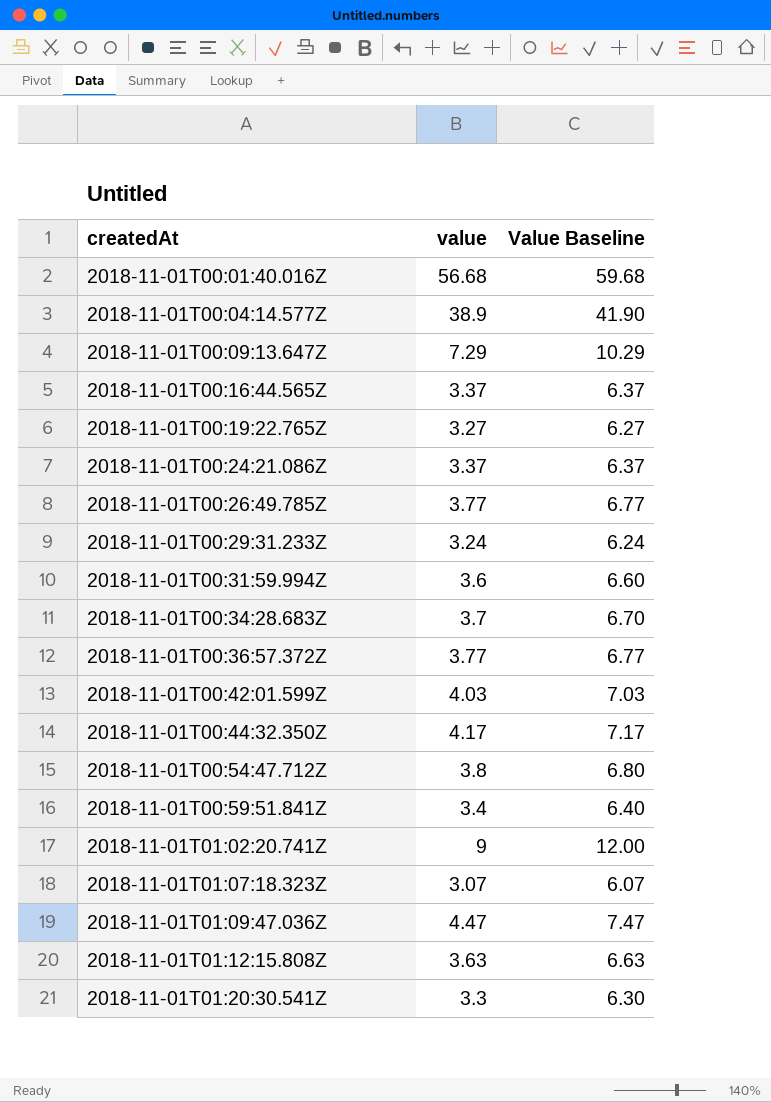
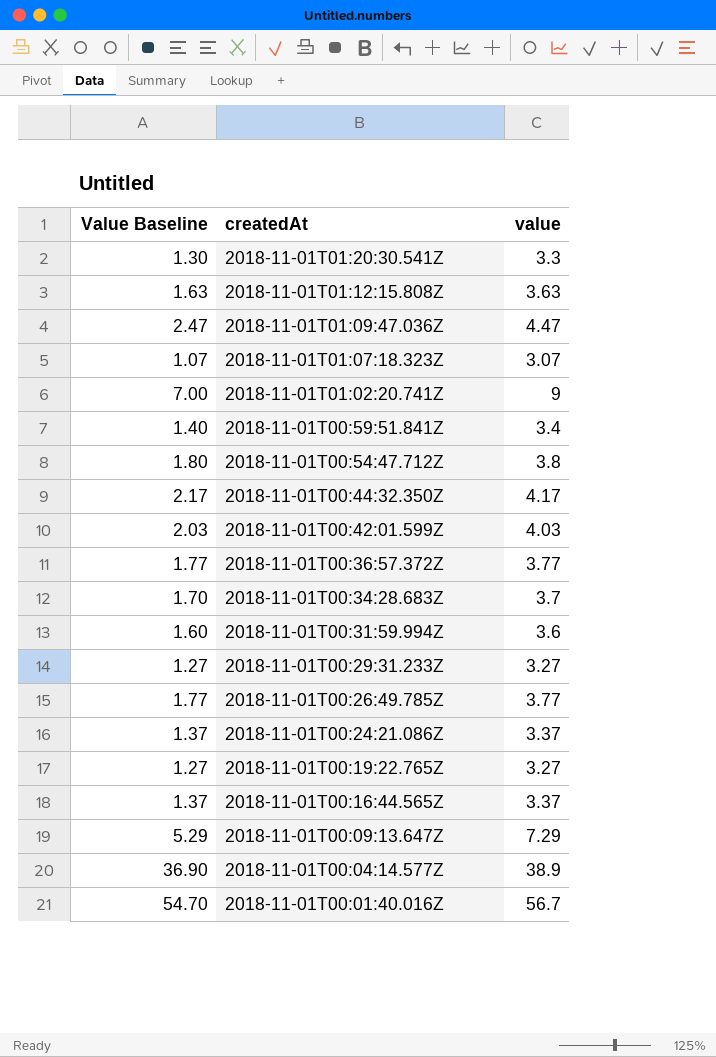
row order: createdAt ascending -> createdAt descending
column Value Baseline | formula: [value] + 3 -> [value] - 2
column Value Baseline | position: 3 -> 1
2018-11-01T00:29:31.233Z | value: 3.24 -> 3.27
2018-11-01T00:01:40.016Z | value: 56.68 -> 56.7

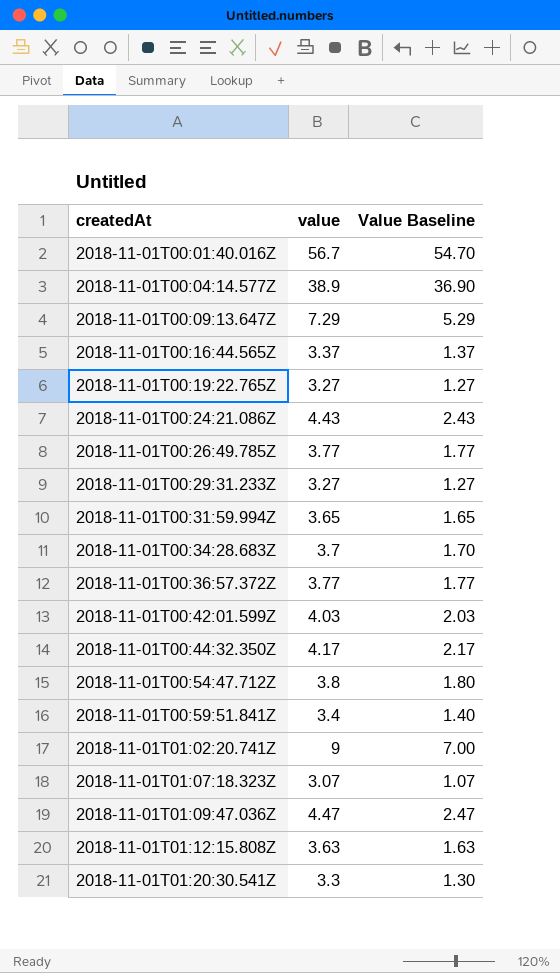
row order: createdAt descending -> createdAt ascending
column Value Baseline | position: 1 -> 3
2018-11-01T00:24:21.086Z | value: 3.37 -> 4.43
2018-11-01T00:24:21.086Z | Value Baseline: 1.37 -> 2.43
2018-11-01T00:31:59.994Z | value: 3.6 -> 3.65
2018-11-01T00:31:59.994Z | Value Baseline: 1.60 -> 1.65

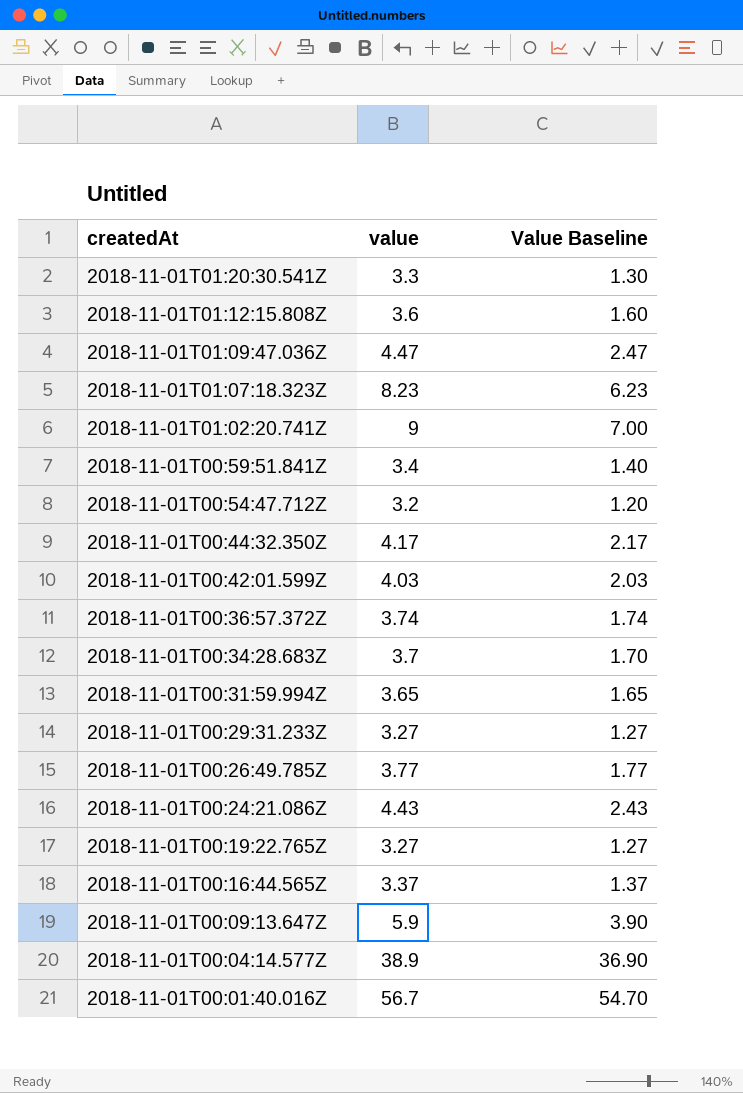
row order: createdAt ascending -> createdAt descending
2018-11-01T01:12:15.808Z | value: 3.63 -> 3.6
2018-11-01T01:12:15.808Z | Value Baseline: 1.63 -> 1.60
2018-11-01T01:07:18.323Z | value: 3.07 -> 8.23
2018-11-01T01:07:18.323Z | Value Baseline: 1.07 -> 6.23
2018-11-01T00:54:47.712Z | value: 3.8 -> 3.2
2018-11-01T00:54:47.712Z | Value Baseline: 1.80 -> 1.20
2018-11-01T00:36:57.372Z | value: 3.77 -> 3.74
2018-11-01T00:36:57.372Z | Value Baseline: 1.77 -> 1.74
2018-11-01T00:09:13.647Z | value: 7.29 -> 5.9
2018-11-01T00:09:13.647Z | Value Baseline: 5.29 -> 3.90

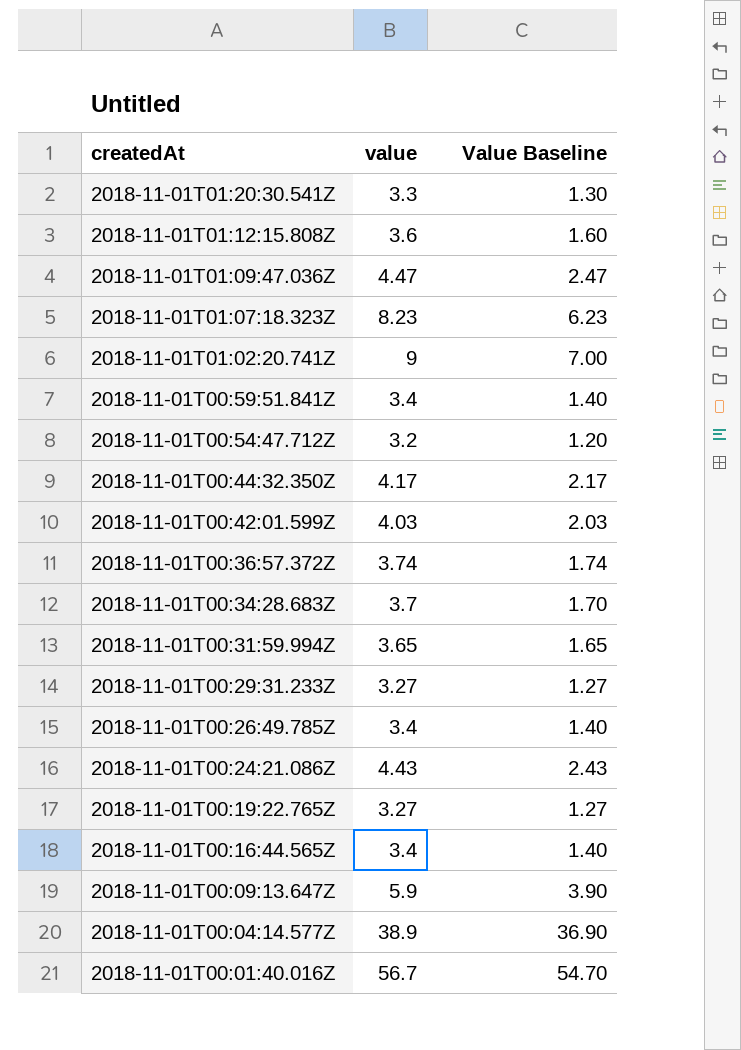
2018-11-01T00:26:49.785Z | value: 3.77 -> 3.4
2018-11-01T00:26:49.785Z | Value Baseline: 1.77 -> 1.40
2018-11-01T00:16:44.565Z | value: 3.37 -> 3.4
2018-11-01T00:16:44.565Z | Value Baseline: 1.37 -> 1.40

